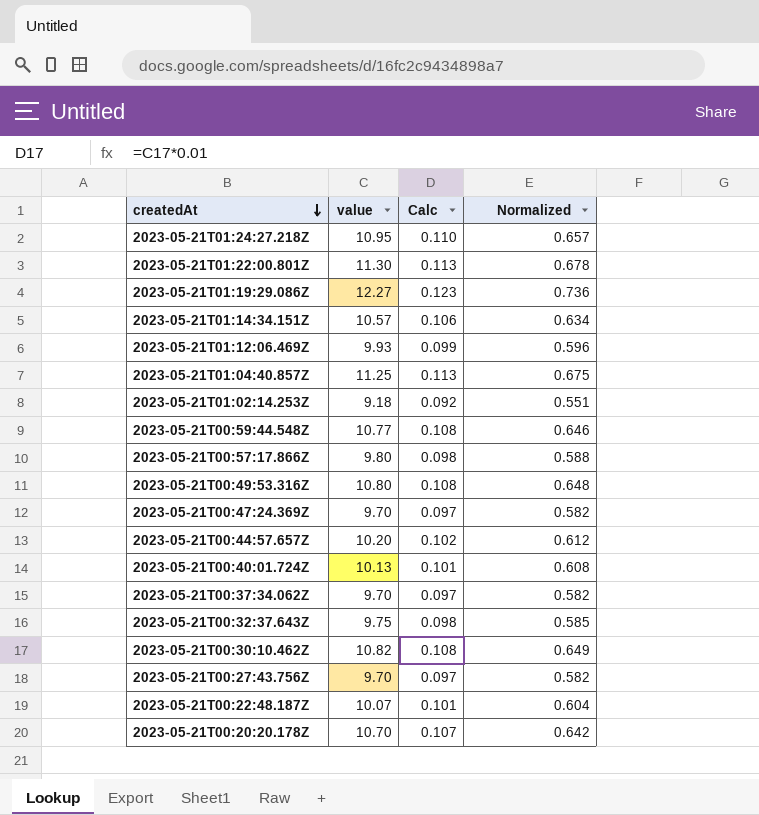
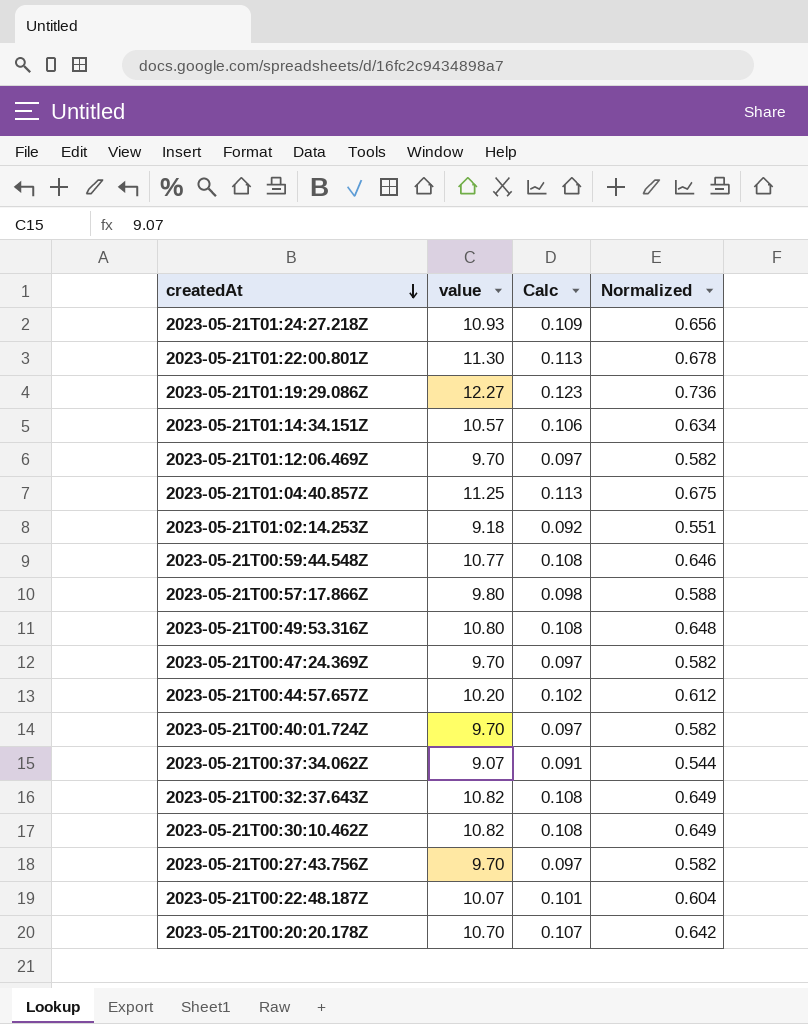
2023-05-21T01:24:27.218Z | value: 10.95 -> 10.93
2023-05-21T01:24:27.218Z | Calc: 0.110 -> 0.109
2023-05-21T01:24:27.218Z | Normalized: 0.657 -> 0.656
2023-05-21T01:12:06.469Z | value: 9.93 -> 9.70
2023-05-21T01:12:06.469Z | Calc: 0.099 -> 0.097
2023-05-21T01:12:06.469Z | Normalized: 0.596 -> 0.582
2023-05-21T00:40:01.724Z | value: 10.13 -> 9.70
2023-05-21T00:40:01.724Z | Calc: 0.101 -> 0.097
2023-05-21T00:40:01.724Z | Normalized: 0.608 -> 0.582
2023-05-21T00:37:34.062Z | value: 9.70 -> 9.07
2023-05-21T00:37:34.062Z | Calc: 0.097 -> 0.091
2023-05-21T00:37:34.062Z | Normalized: 0.582 -> 0.544
2023-05-21T00:32:37.643Z | value: 9.75 -> 10.82
2023-05-21T00:32:37.643Z | Calc: 0.098 -> 0.108
2023-05-21T00:32:37.643Z | Normalized: 0.585 -> 0.649

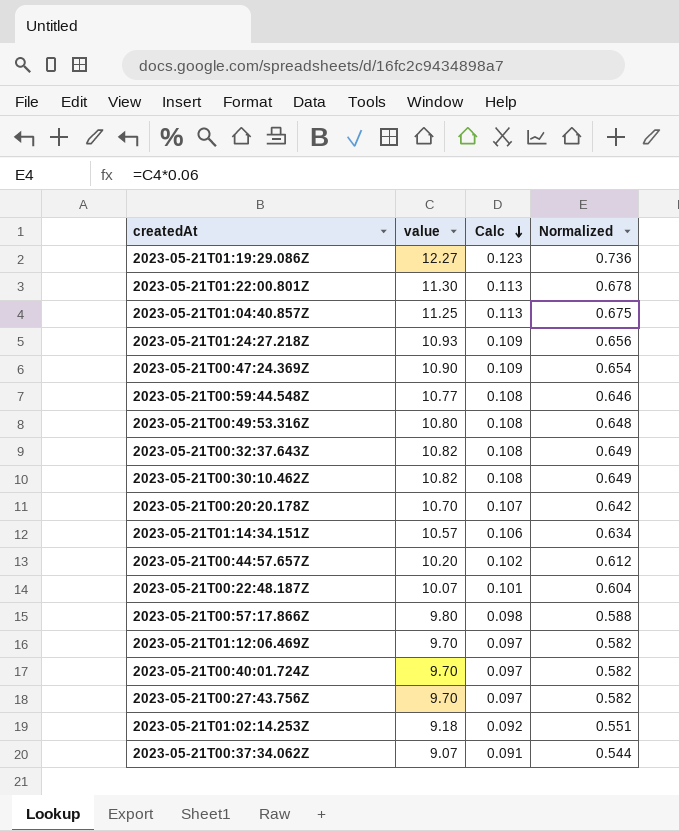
row order: createdAt descending -> Calc descending
2023-05-21T00:47:24.369Z | value: 9.70 -> 10.90
2023-05-21T00:47:24.369Z | Calc: 0.097 -> 0.109
2023-05-21T00:47:24.369Z | Normalized: 0.582 -> 0.654

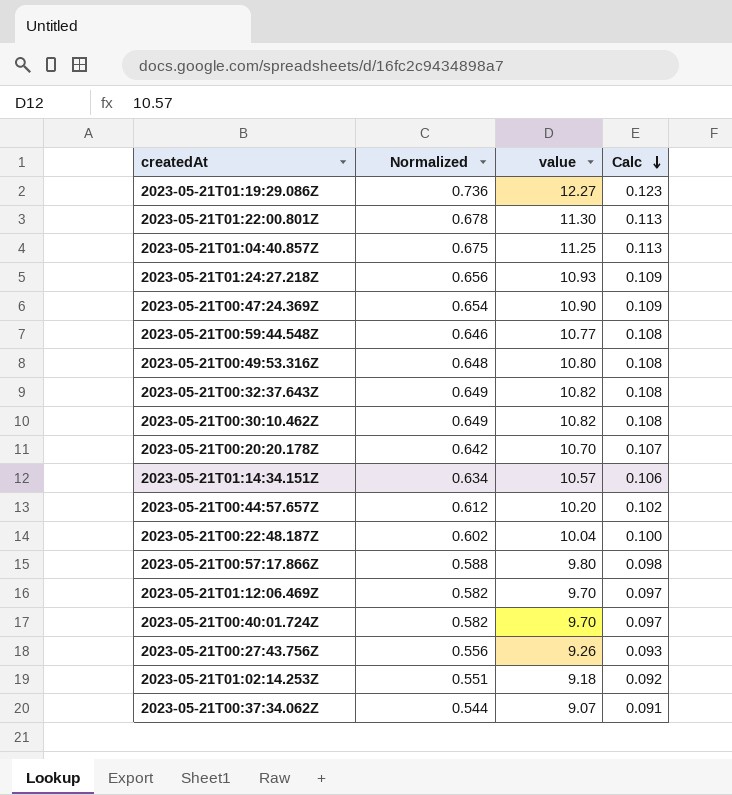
column Normalized | position: 4 -> 2
2023-05-21T00:22:48.187Z | Normalized: 0.604 -> 0.602
2023-05-21T00:22:48.187Z | value: 10.07 -> 10.04
2023-05-21T00:22:48.187Z | Calc: 0.101 -> 0.100
2023-05-21T00:27:43.756Z | Normalized: 0.582 -> 0.556
2023-05-21T00:27:43.756Z | value: 9.70 -> 9.26
2023-05-21T00:27:43.756Z | Calc: 0.097 -> 0.093

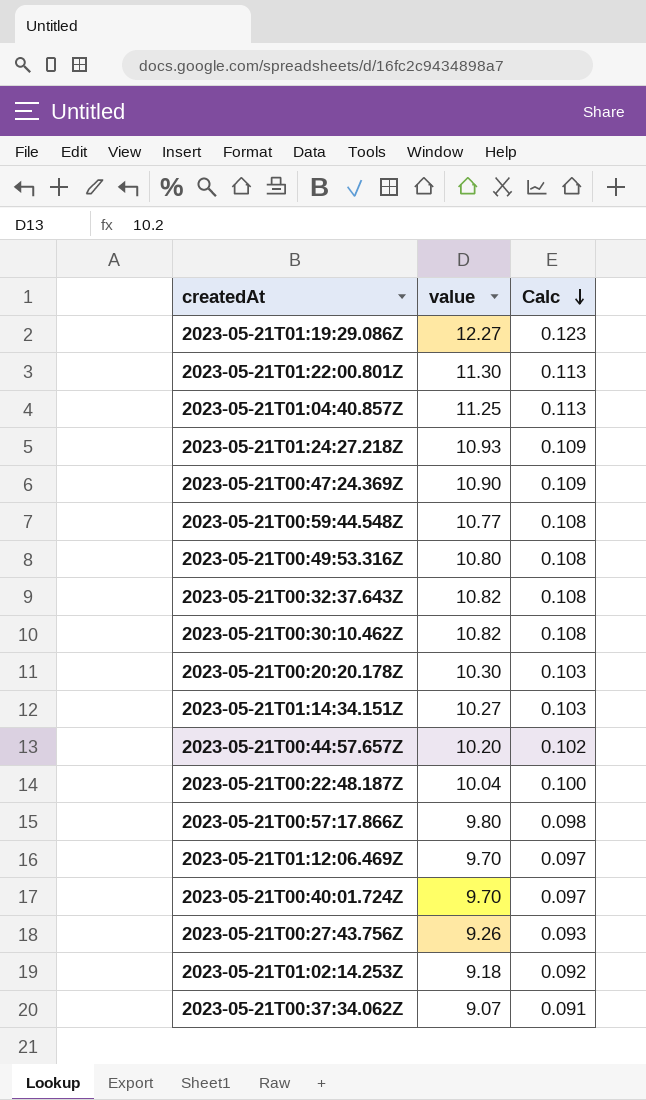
column Normalized | formula: [value] * 0.06 -> none
2023-05-21T00:20:20.178Z | value: 10.70 -> 10.30
2023-05-21T00:20:20.178Z | Calc: 0.107 -> 0.103
2023-05-21T01:14:34.151Z | value: 10.57 -> 10.27
2023-05-21T01:14:34.151Z | Calc: 0.106 -> 0.103

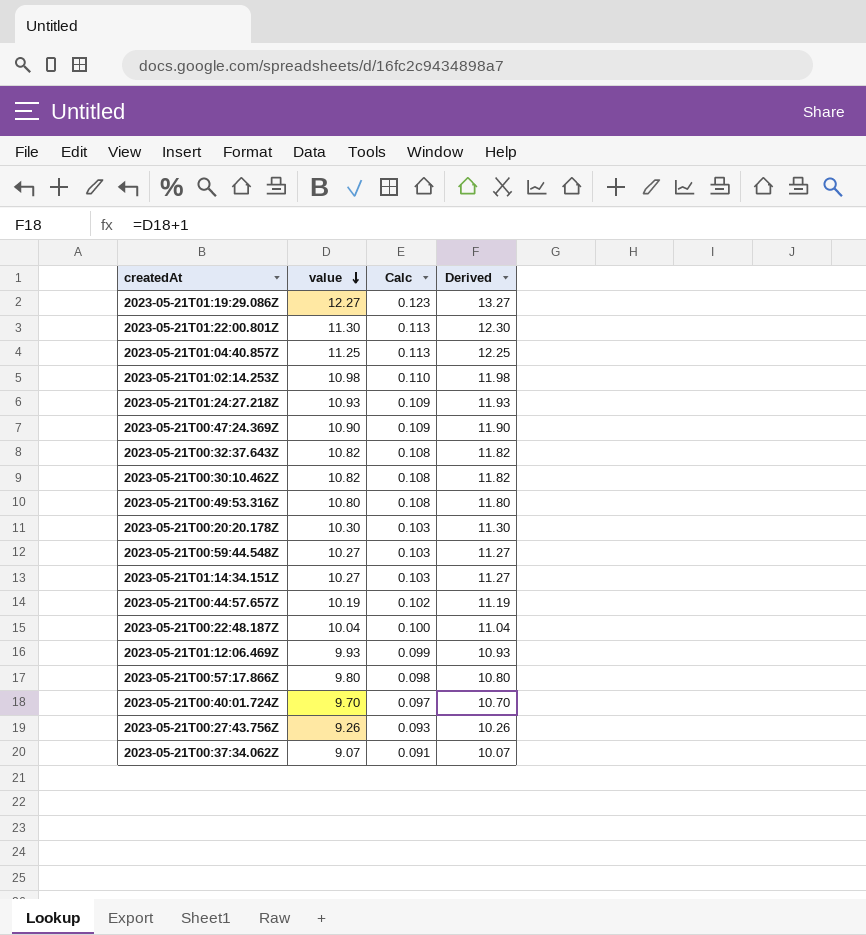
row order: Calc descending -> value descending
column Derived | formula: none -> [value] + 1
2023-05-21T01:02:14.253Z | value: 9.18 -> 10.98
2023-05-21T01:02:14.253Z | Calc: 0.092 -> 0.110
2023-05-21T00:59:44.548Z | value: 10.77 -> 10.27
2023-05-21T00:59:44.548Z | Calc: 0.108 -> 0.103
2023-05-21T00:44:57.657Z | value: 10.20 -> 10.19
2023-05-21T01:12:06.469Z | value: 9.70 -> 9.93
2023-05-21T01:12:06.469Z | Calc: 0.097 -> 0.099

